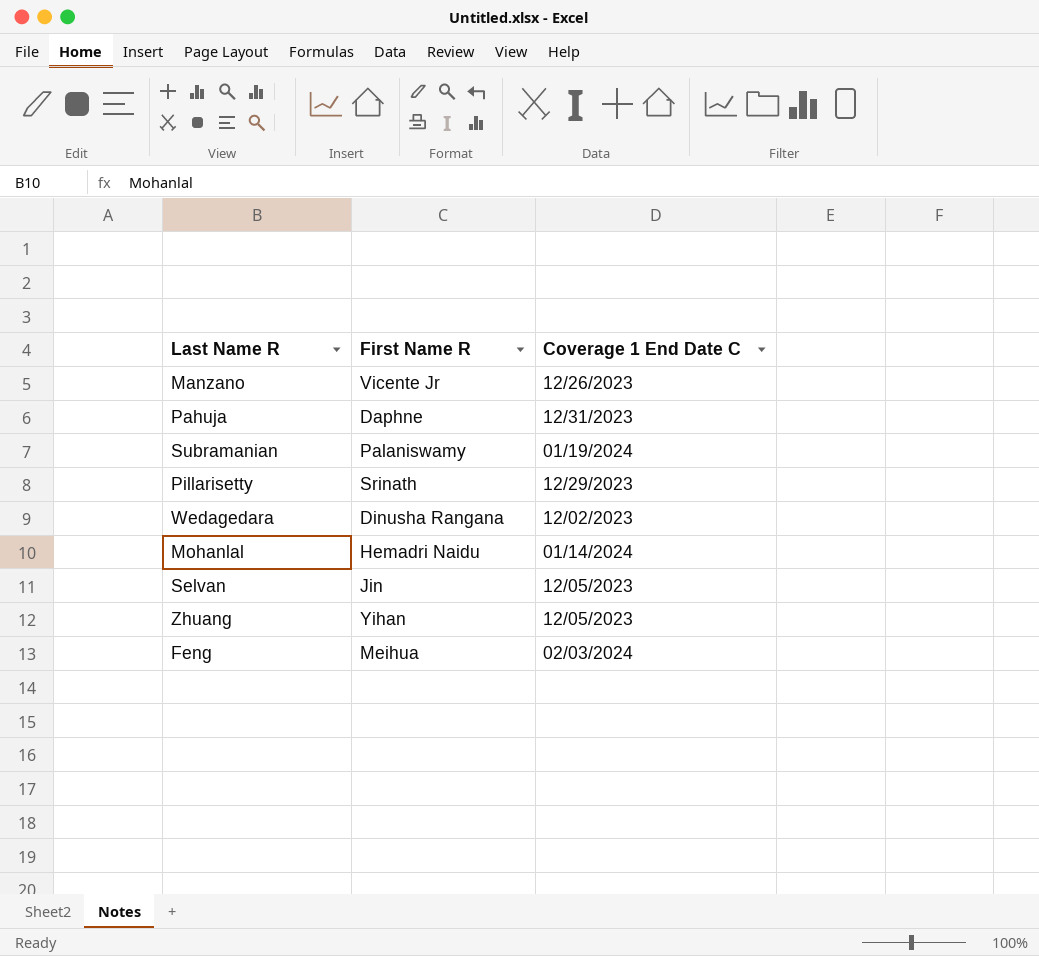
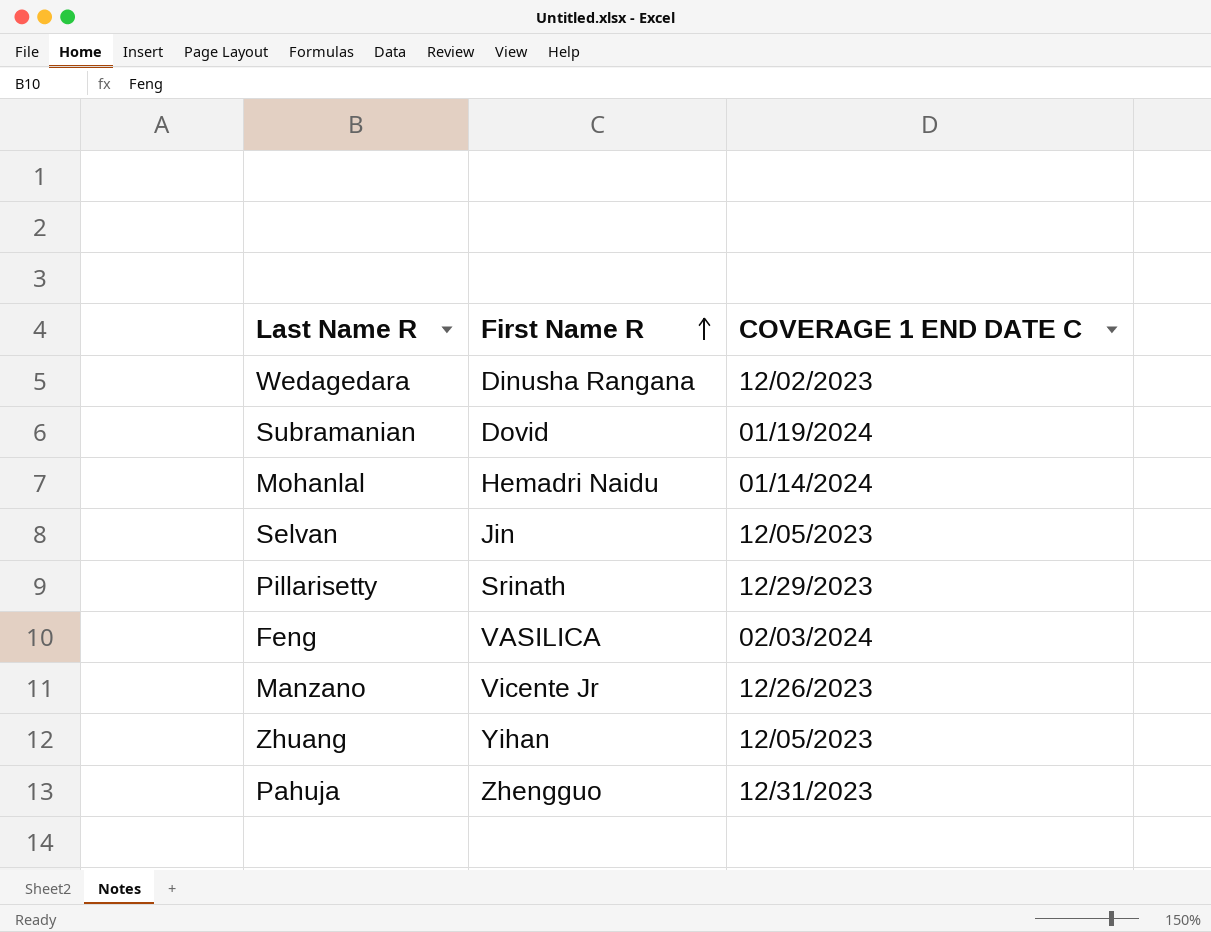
row order: none -> First Name R ascending
column name: Coverage 1 End Date C -> COVERAGE 1 END DATE C
Subramanian | First Name R: Palaniswamy -> Dovid
Feng | First Name R: Meihua -> VASILICA
Pahuja | First Name R: Daphne -> Zhengguo

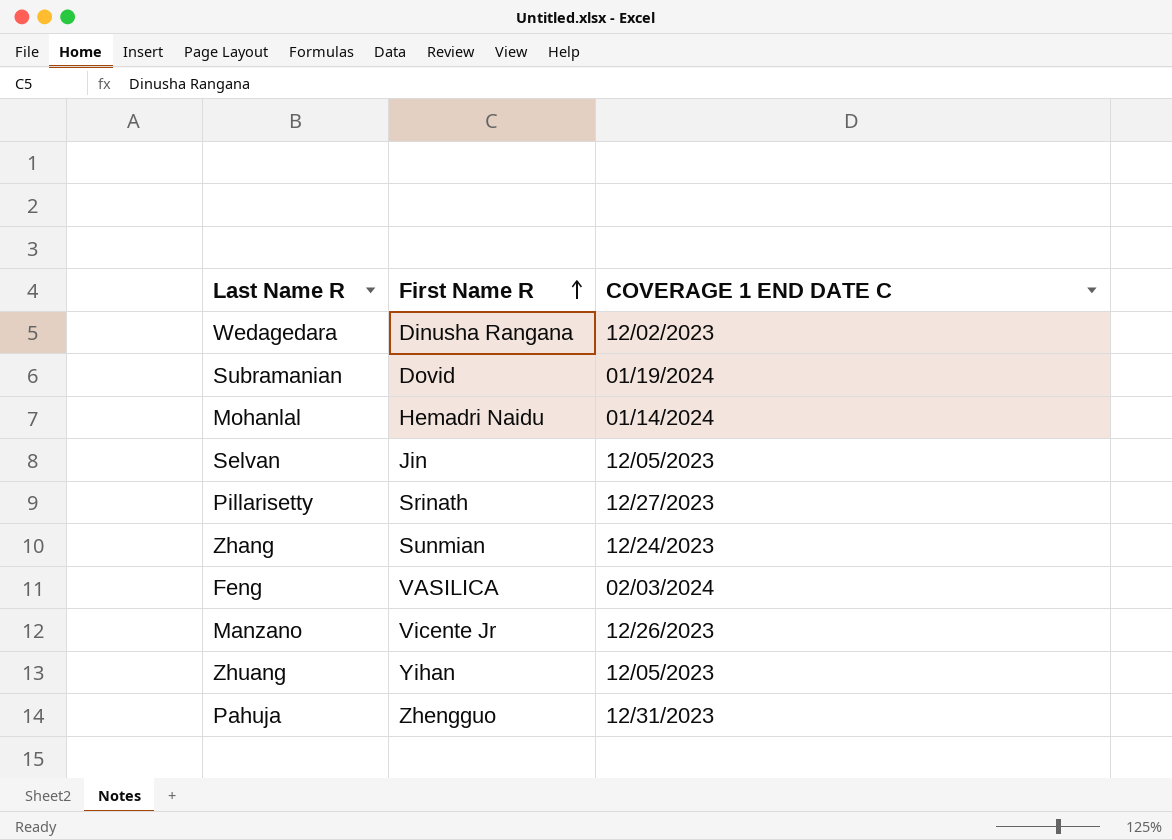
Pillarisetty | COVERAGE 1 END DATE C: 12/29/2023 -> 12/27/2023
row Zhang: none -> Sunmian | 12/24/2023

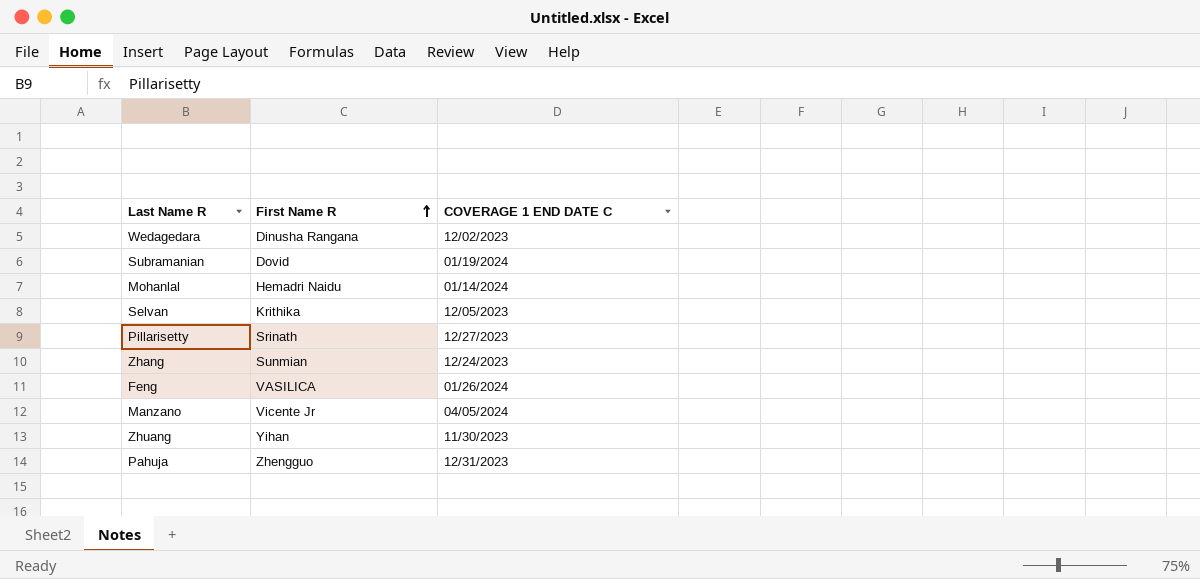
Selvan | First Name R: Jin -> Krithika
Feng | COVERAGE 1 END DATE C: 02/03/2024 -> 01/26/2024
Manzano | COVERAGE 1 END DATE C: 12/26/2023 -> 04/05/2024
Zhuang | COVERAGE 1 END DATE C: 12/05/2023 -> 11/30/2023

